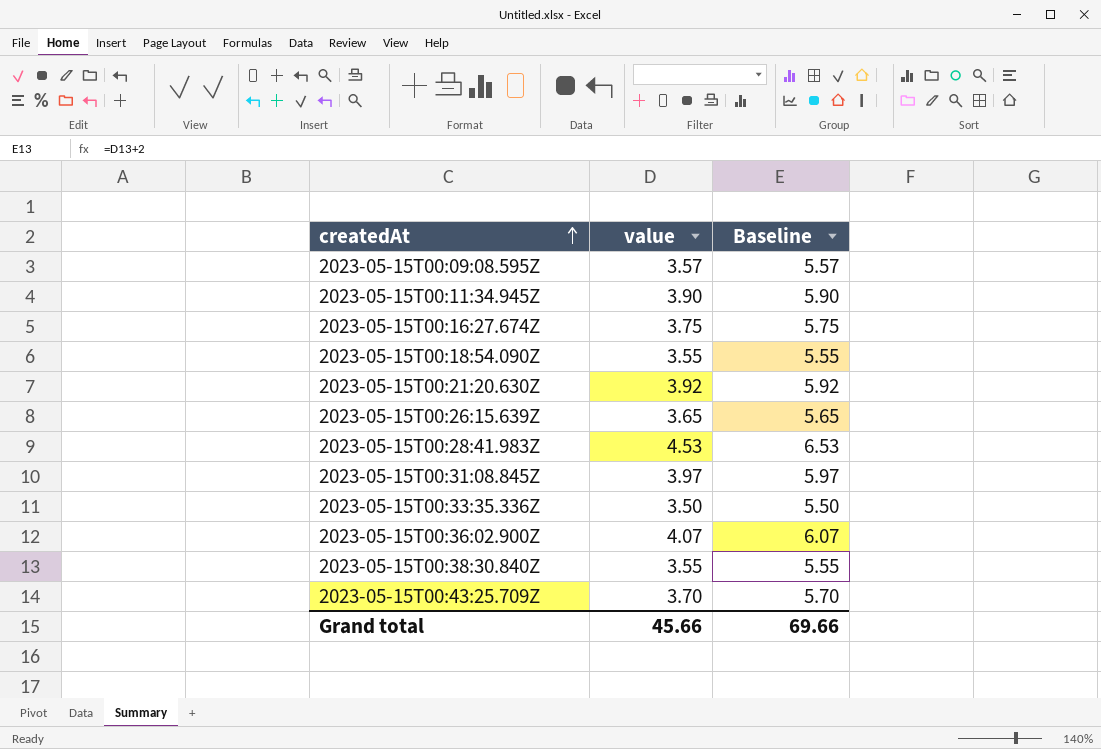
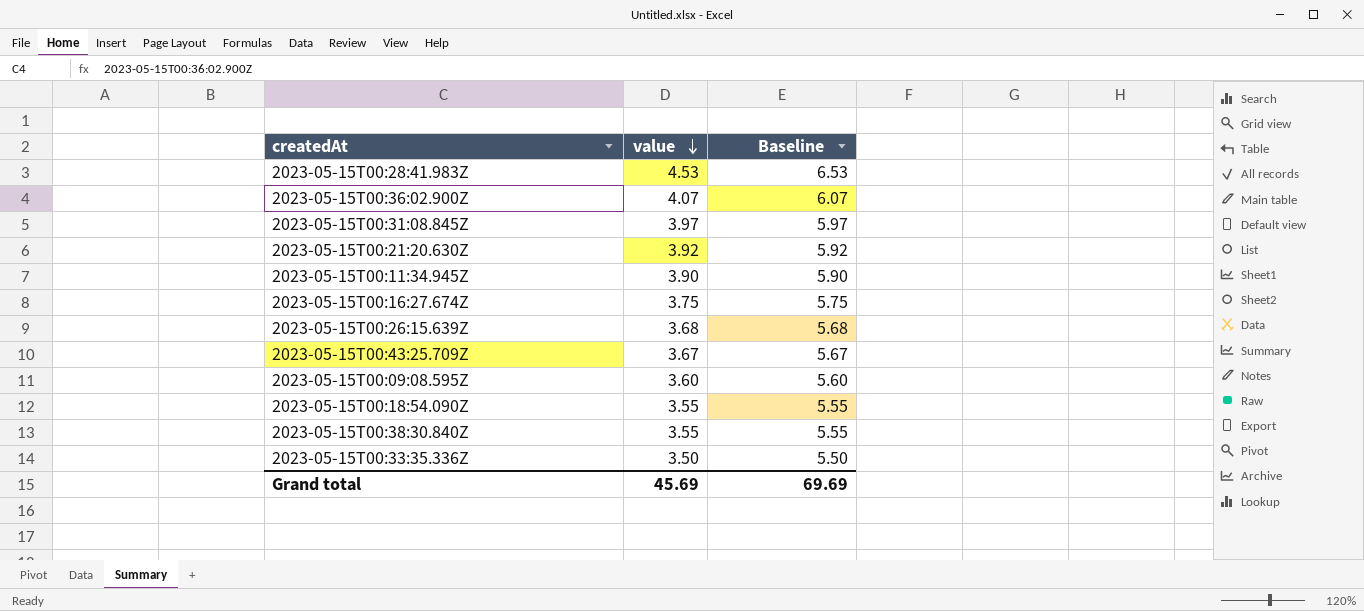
row order: createdAt ascending -> value descending
2023-05-15T00:26:15.639Z | value: 3.65 -> 3.68
2023-05-15T00:26:15.639Z | Baseline: 5.65 -> 5.68
2023-05-15T00:43:25.709Z | value: 3.70 -> 3.67
2023-05-15T00:43:25.709Z | Baseline: 5.70 -> 5.67
2023-05-15T00:09:08.595Z | value: 3.57 -> 3.60
2023-05-15T00:09:08.595Z | Baseline: 5.57 -> 5.60
Grand total | value: 45.66 -> 45.69
Grand total | Baseline: 69.66 -> 69.69

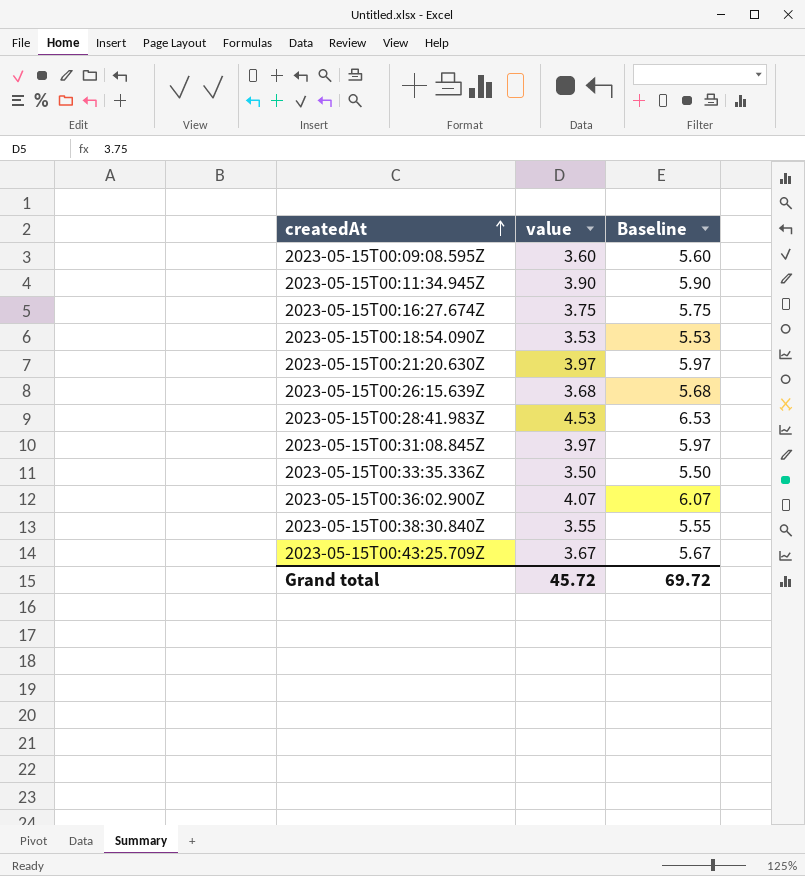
row order: value descending -> createdAt ascending
2023-05-15T00:18:54.090Z | value: 3.55 -> 3.53
2023-05-15T00:18:54.090Z | Baseline: 5.55 -> 5.53
2023-05-15T00:21:20.630Z | value: 3.92 -> 3.97
2023-05-15T00:21:20.630Z | Baseline: 5.92 -> 5.97
Grand total | value: 45.69 -> 45.72
Grand total | Baseline: 69.69 -> 69.72

